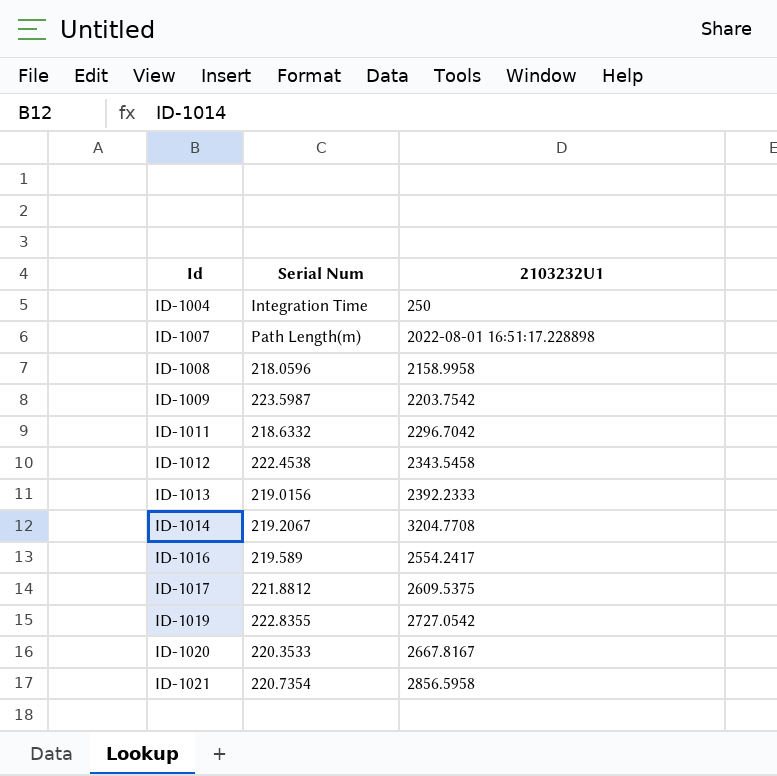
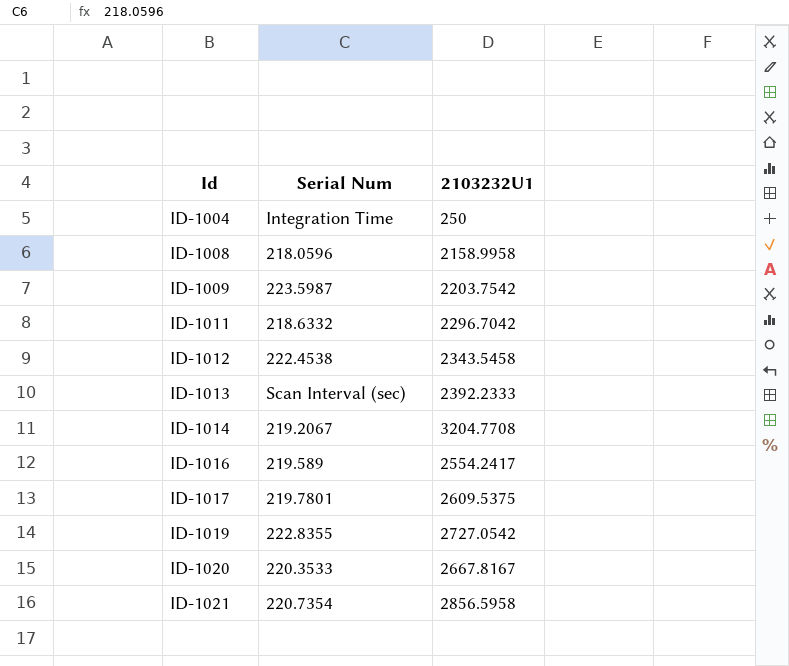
row ID-1007: Path Length(m) | 2022-08-01 16:51:17.228898 -> none
ID-1013 | Serial Num: 219.0156 -> Scan Interval (sec)
ID-1017 | Serial Num: 221.8812 -> 219.7801

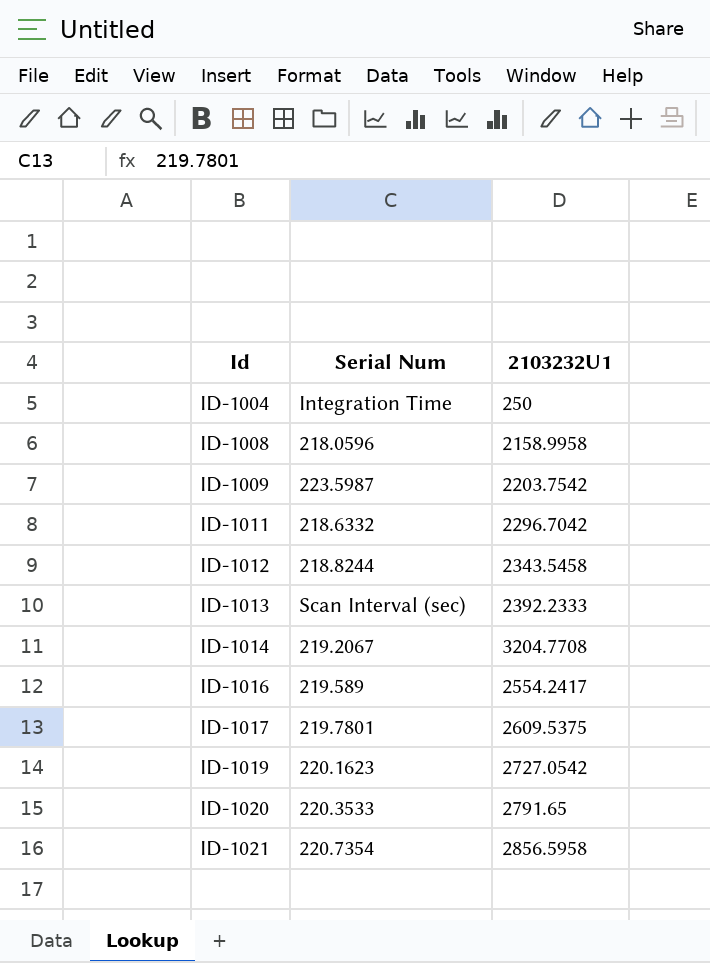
ID-1012 | Serial Num: 222.4538 -> 218.8244
ID-1019 | Serial Num: 222.8355 -> 220.1623
ID-1020 | 2103232U1: 2667.8167 -> 2791.65

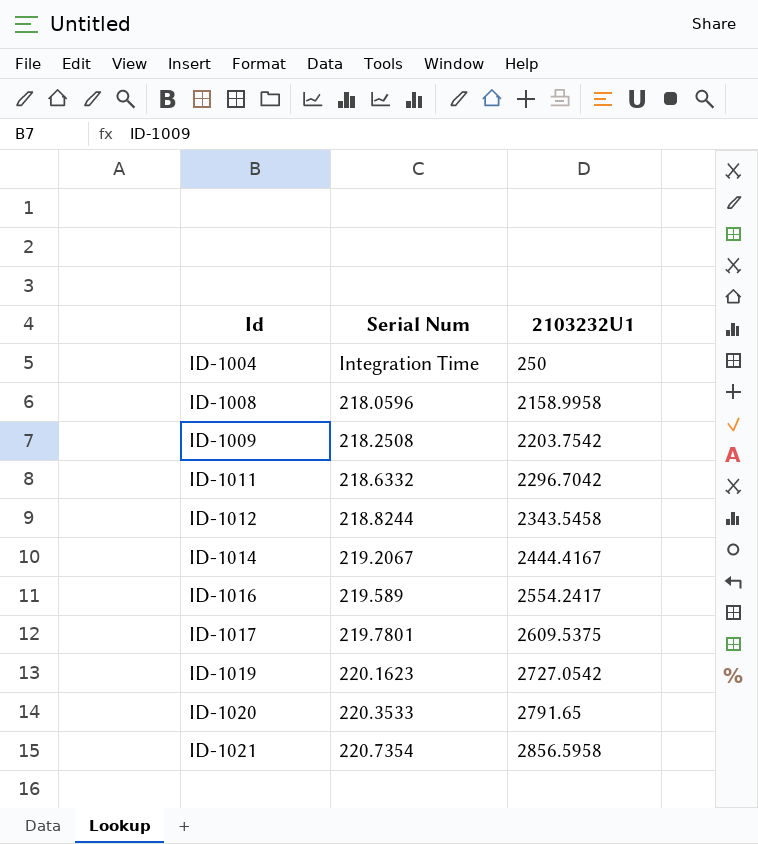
row ID-1013: Scan Interval (sec) | 2392.2333 -> none
ID-1009 | Serial Num: 223.5987 -> 218.2508
ID-1014 | 2103232U1: 3204.7708 -> 2444.4167

